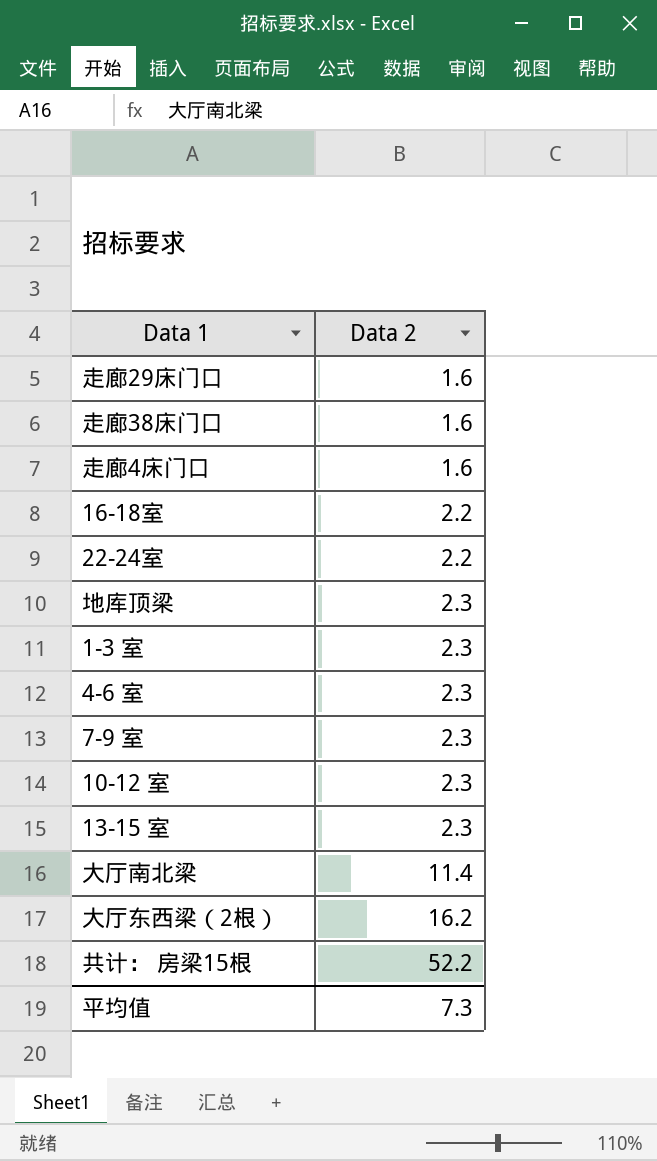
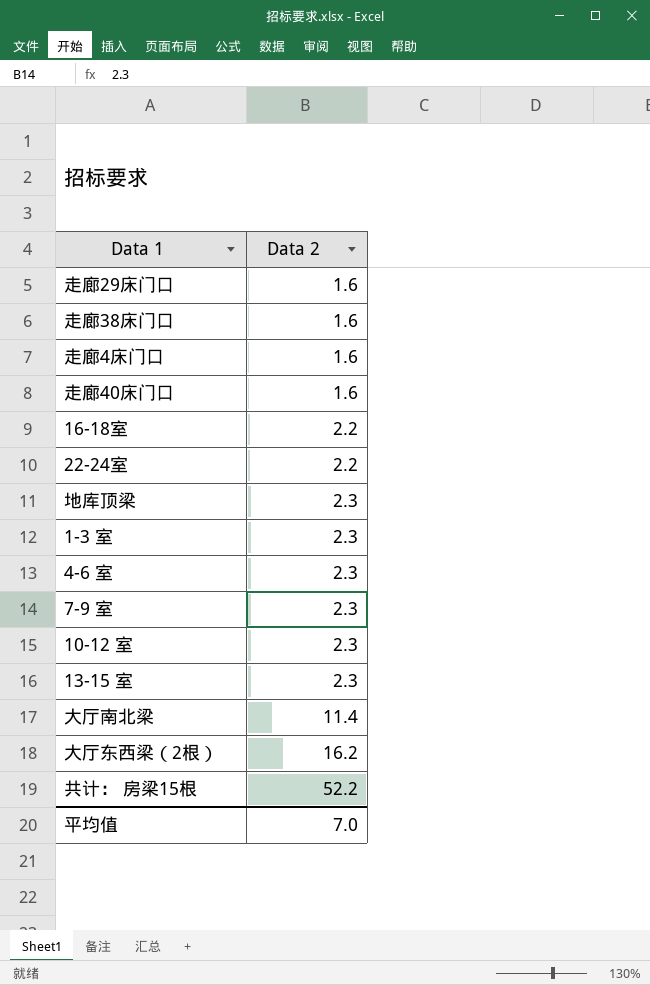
row 走廊40床门口: none -> 1.6
平均值 | Data 2: 7.3 -> 7.0

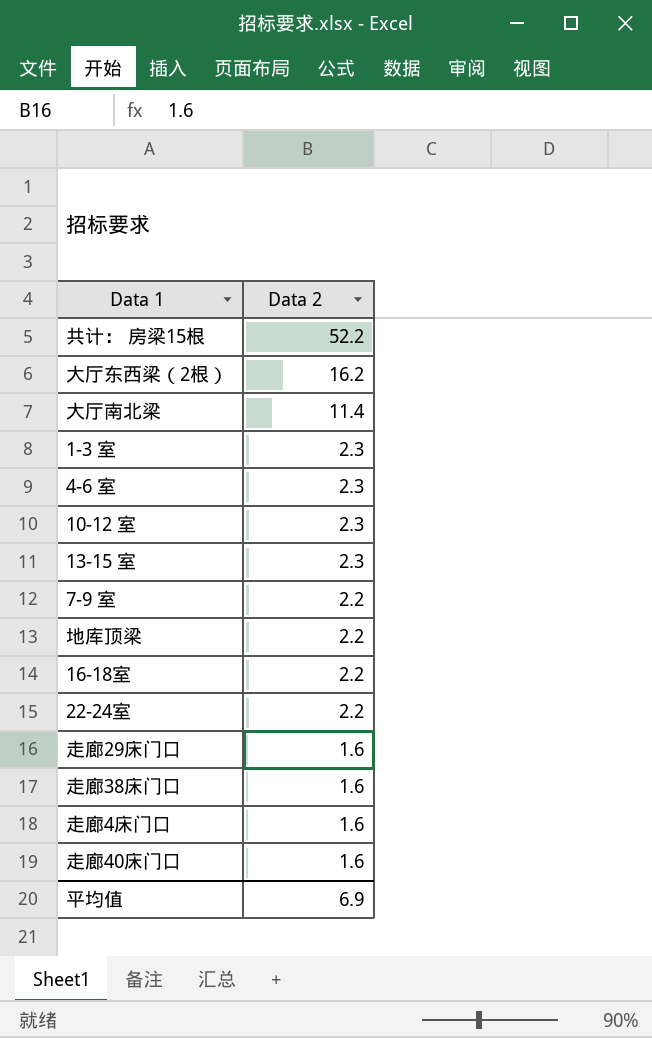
row order: Data 2 ascending -> Data 2 descending
7-9 室 | Data 2: 2.3 -> 2.2
地库顶梁 | Data 2: 2.3 -> 2.2
平均值 | Data 2: 7.0 -> 6.9

